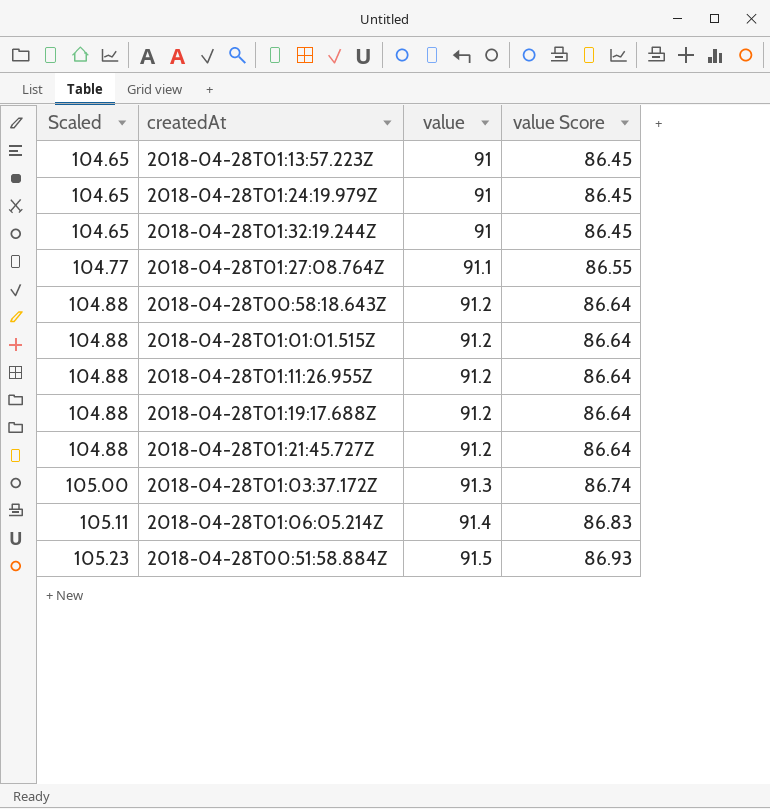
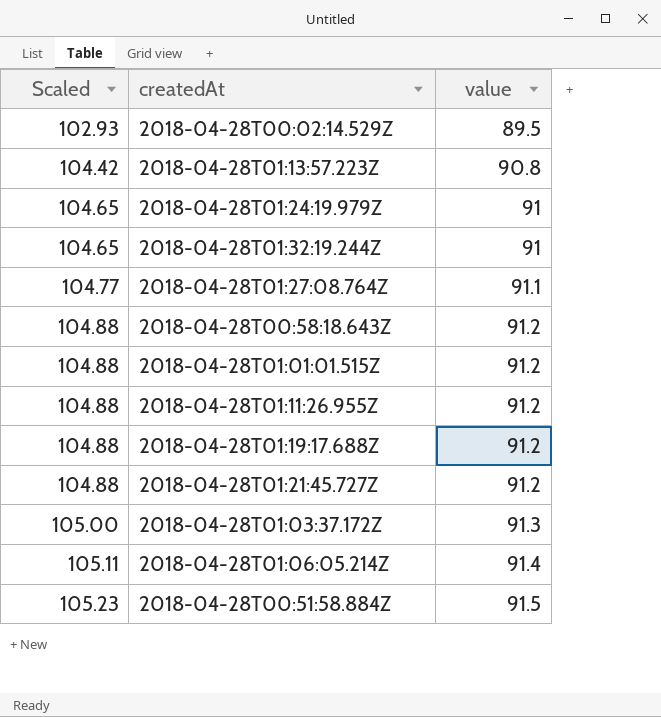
column value Score | formula: [value] * 0.95 -> none
row 2018-04-28T00:02:14.529Z: none -> 102.93 | 89.5
2018-04-28T01:13:57.223Z | Scaled: 104.65 -> 104.42
2018-04-28T01:13:57.223Z | value: 91 -> 90.8

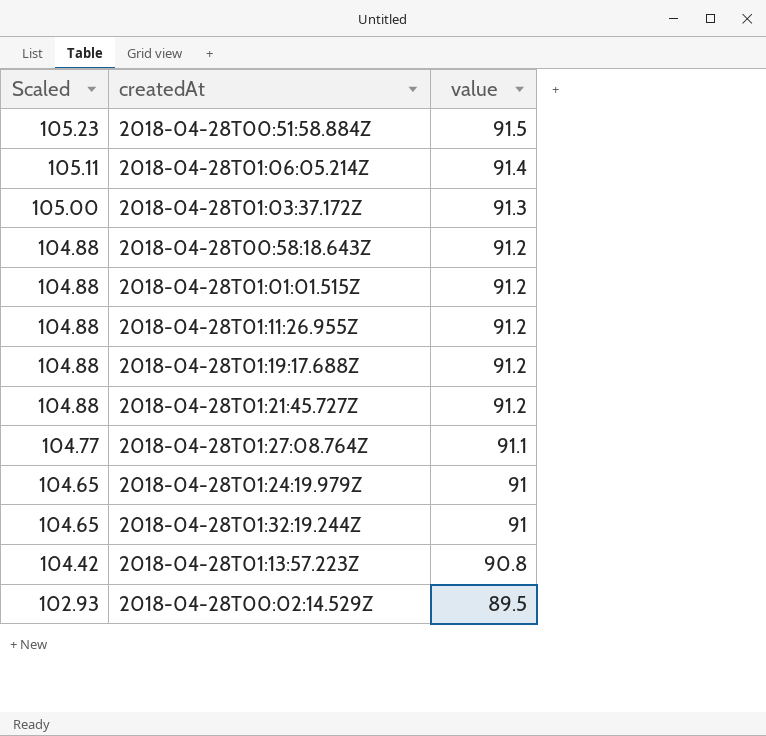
row order: Scaled ascending -> Scaled descending

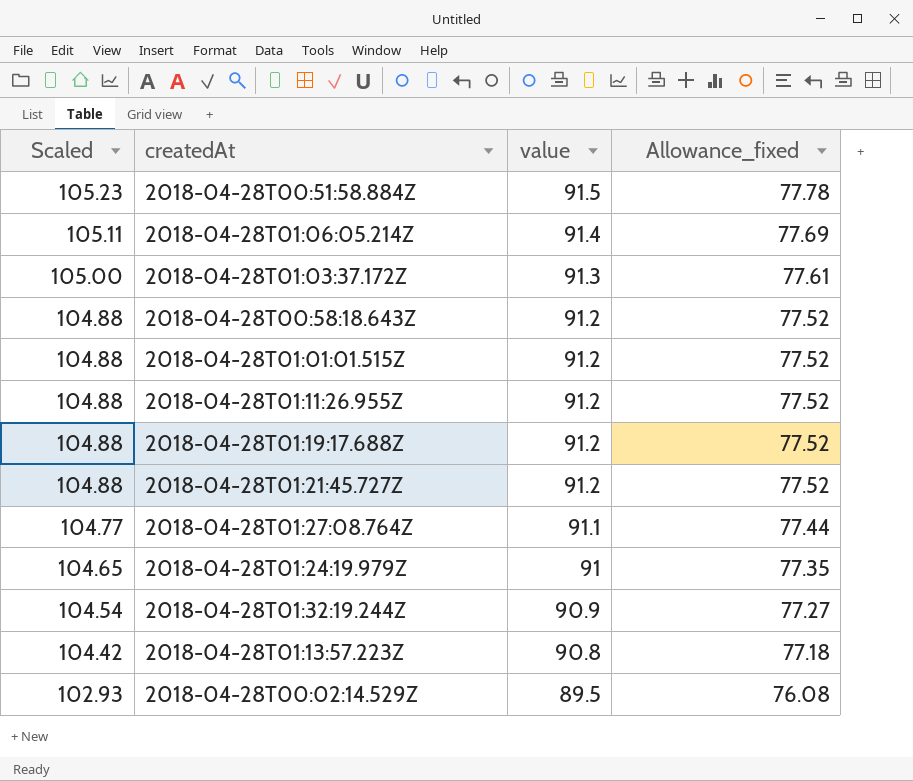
column Allowance_fixed | formula: none -> [value] * 0.85
2018-04-28T01:32:19.244Z | Scaled: 104.65 -> 104.54
2018-04-28T01:32:19.244Z | value: 91 -> 90.9

